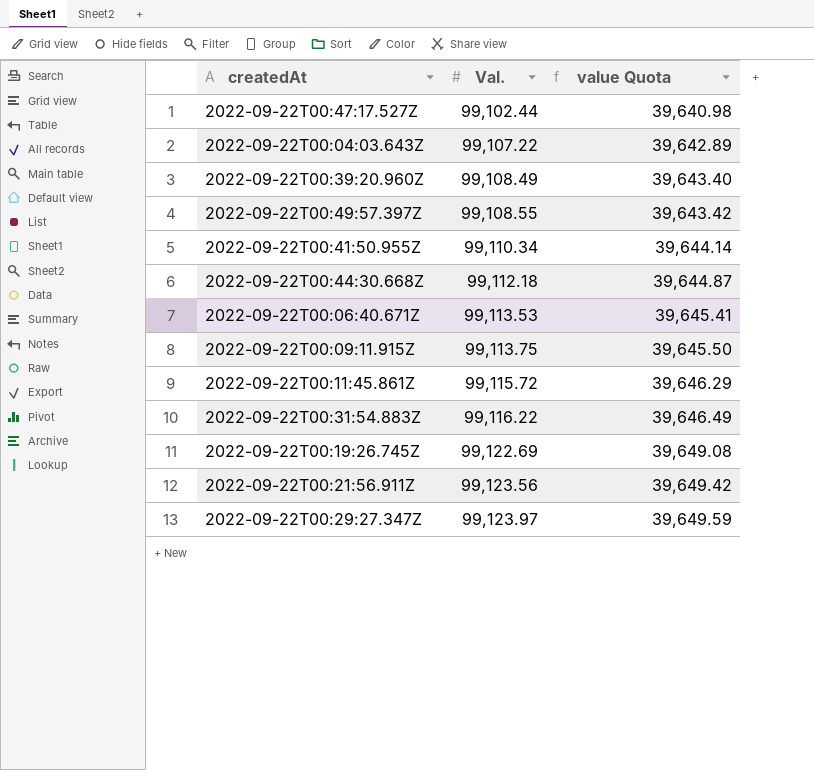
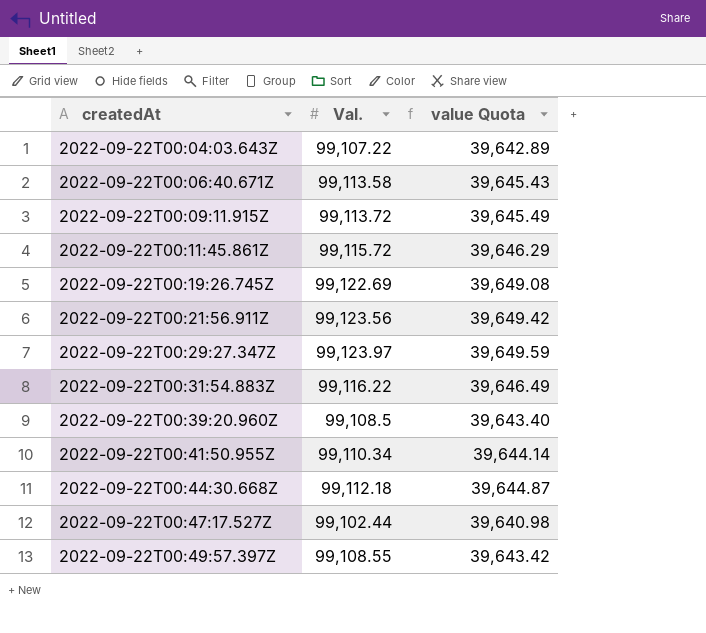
row order: Val. ascending -> createdAt ascending
2022-09-22T00:06:40.671Z | Val.: 99,113.53 -> 99,113.58
2022-09-22T00:06:40.671Z | value Quota: 39,645.41 -> 39,645.43
2022-09-22T00:09:11.915Z | Val.: 99,113.75 -> 99,113.72
2022-09-22T00:09:11.915Z | value Quota: 39,645.50 -> 39,645.49
2022-09-22T00:39:20.960Z | Val.: 99,108.49 -> 99,108.5

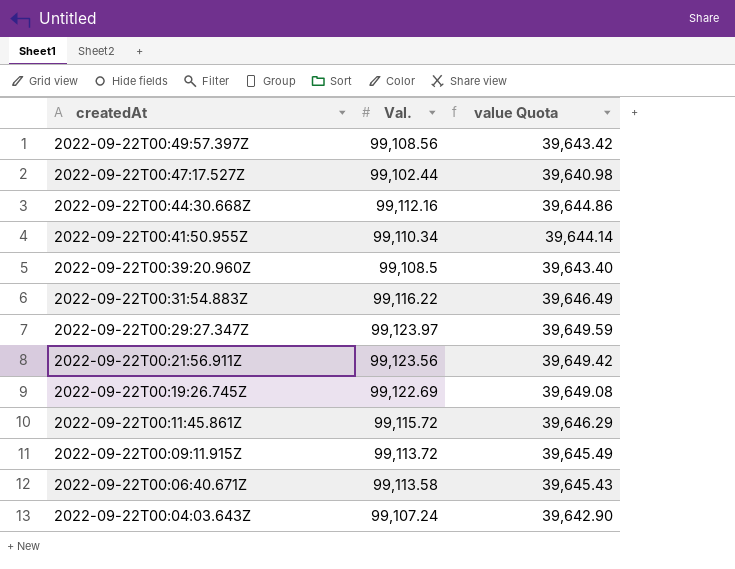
row order: createdAt ascending -> createdAt descending
2022-09-22T00:49:57.397Z | Val.: 99,108.55 -> 99,108.56
2022-09-22T00:44:30.668Z | Val.: 99,112.18 -> 99,112.16
2022-09-22T00:44:30.668Z | value Quota: 39,644.87 -> 39,644.86
2022-09-22T00:04:03.643Z | Val.: 99,107.22 -> 99,107.24
2022-09-22T00:04:03.643Z | value Quota: 39,642.89 -> 39,642.90

